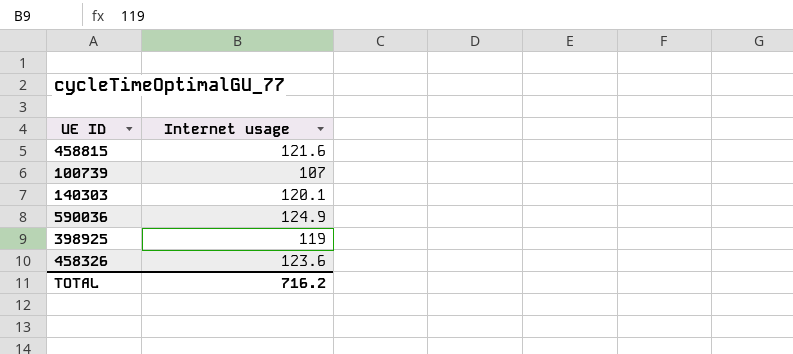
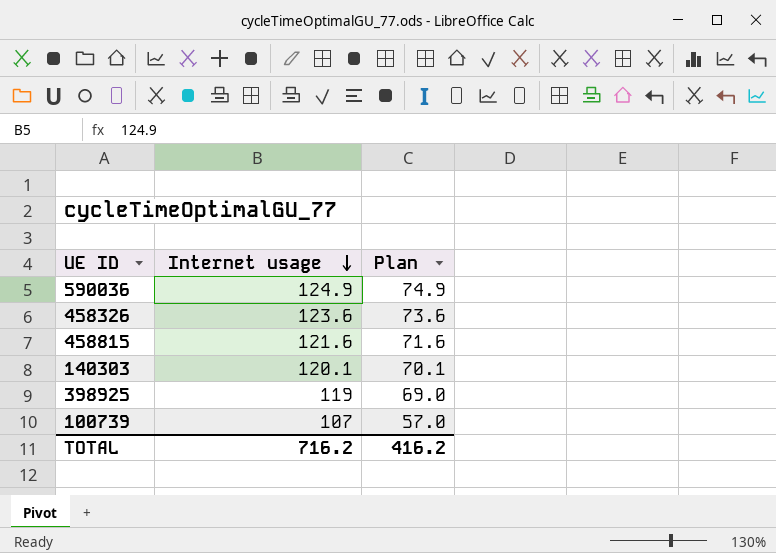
row order: none -> Internet usage descending
column Plan | formula: none -> [Internet usage] - 50

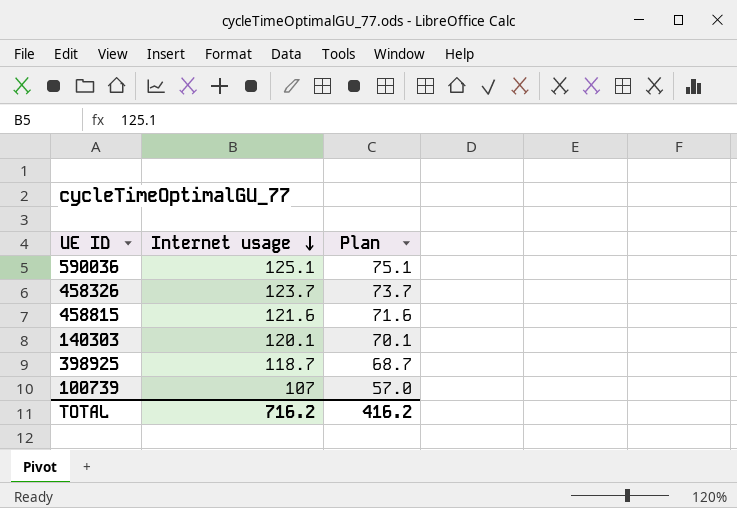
590036 | Internet usage: 124.9 -> 125.1
590036 | Plan: 74.9 -> 75.1
458326 | Internet usage: 123.6 -> 123.7
458326 | Plan: 73.6 -> 73.7
398925 | Internet usage: 119 -> 118.7
398925 | Plan: 69.0 -> 68.7

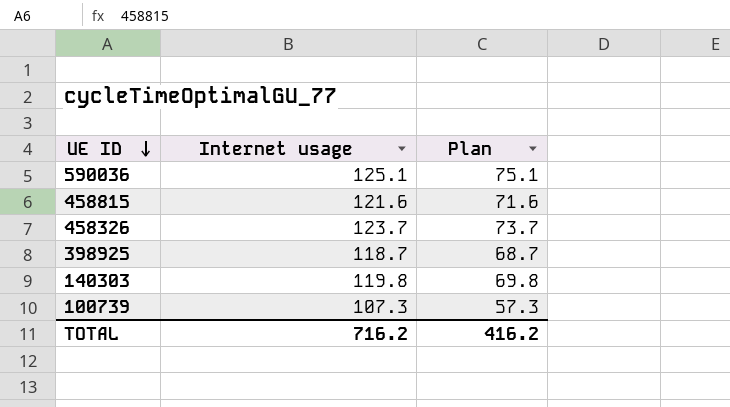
row order: Internet usage descending -> UE ID descending
140303 | Internet usage: 120.1 -> 119.8
140303 | Plan: 70.1 -> 69.8
100739 | Internet usage: 107 -> 107.3
100739 | Plan: 57.0 -> 57.3

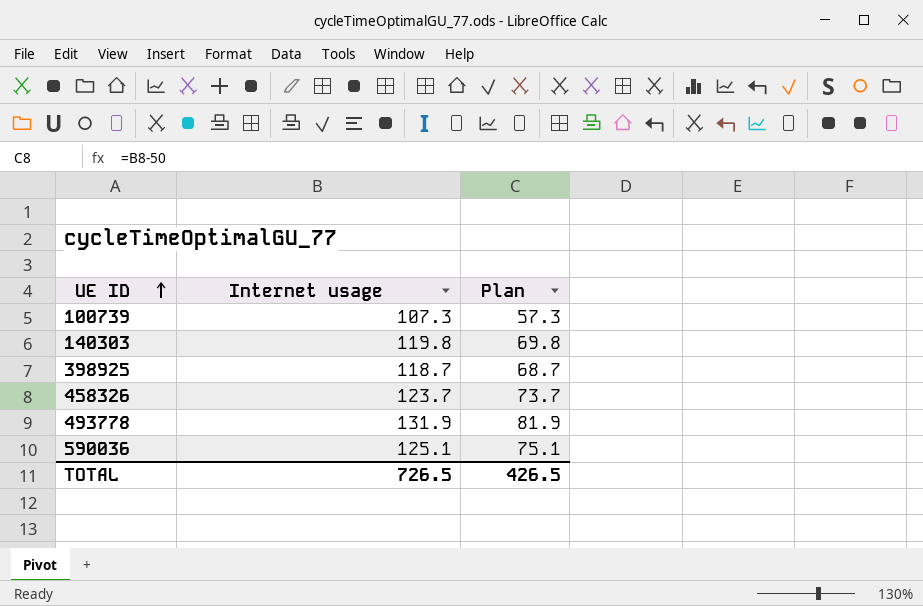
row order: UE ID descending -> UE ID ascending
row 458815: 121.6 | 71.6 -> none
row 493778: none -> 131.9 | 81.9
TOTAL | Internet usage: 716.2 -> 726.5
TOTAL | Plan: 416.2 -> 426.5

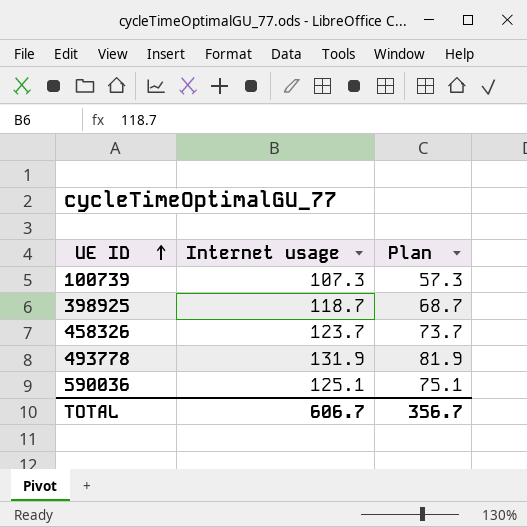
row 140303: 119.8 | 69.8 -> none
TOTAL | Internet usage: 726.5 -> 606.7
TOTAL | Plan: 426.5 -> 356.7

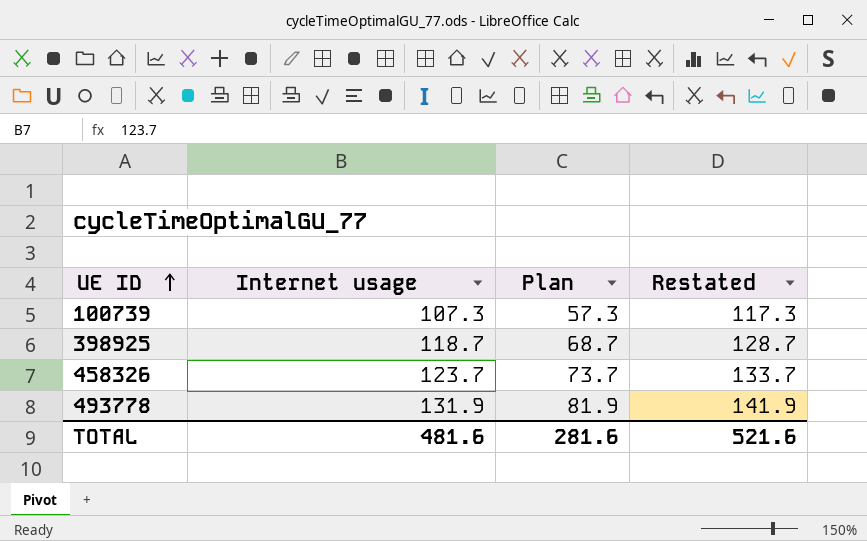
column Restated | formula: none -> [Internet usage] + 10
row 590036: 125.1 | 75.1 -> none
TOTAL | Internet usage: 606.7 -> 481.6
TOTAL | Plan: 356.7 -> 281.6

